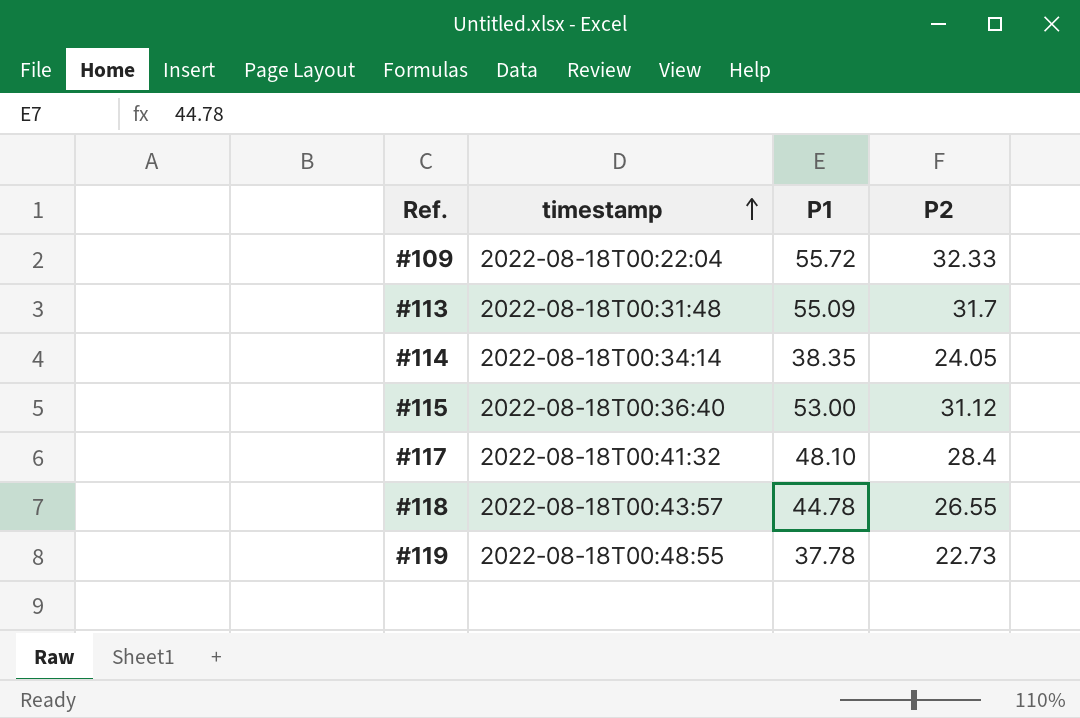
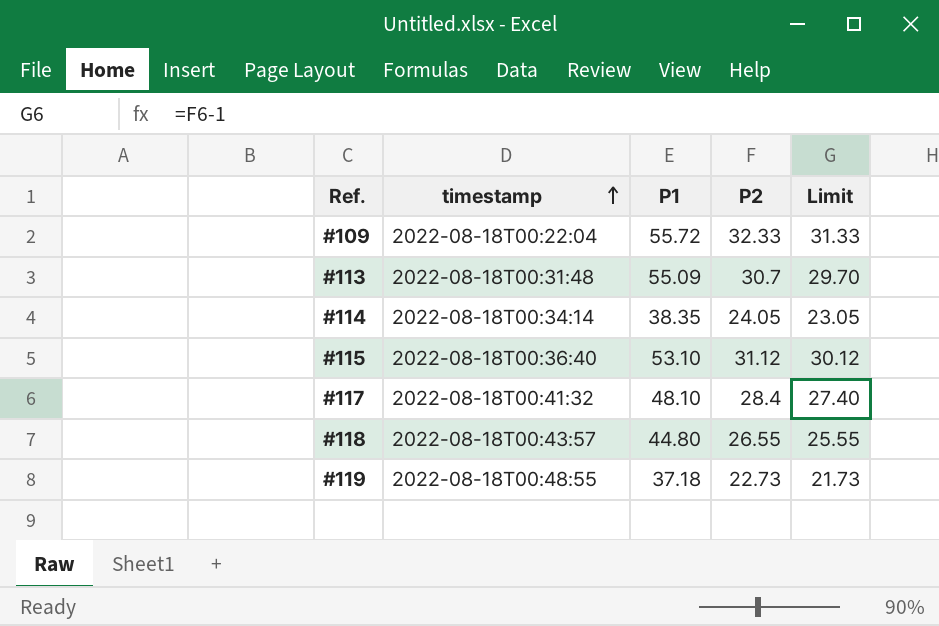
column Limit | formula: none -> [P2] - 1
#113 | P2: 31.7 -> 30.7
#115 | P1: 53.00 -> 53.10
#118 | P1: 44.78 -> 44.80
#119 | P1: 37.78 -> 37.18

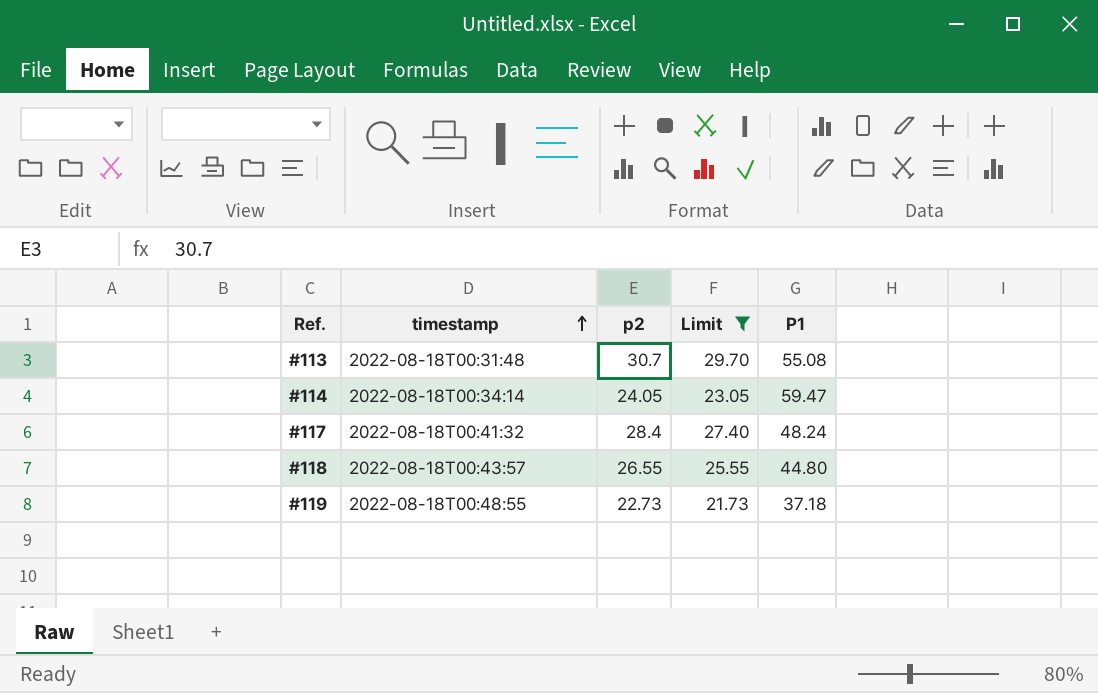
filter: none -> Limit <= 29.70
column name: P2 -> p2
column P1 | position: 3 -> 5
#113 | P1: 55.09 -> 55.08
#114 | P1: 38.35 -> 59.47
#117 | P1: 48.10 -> 48.24

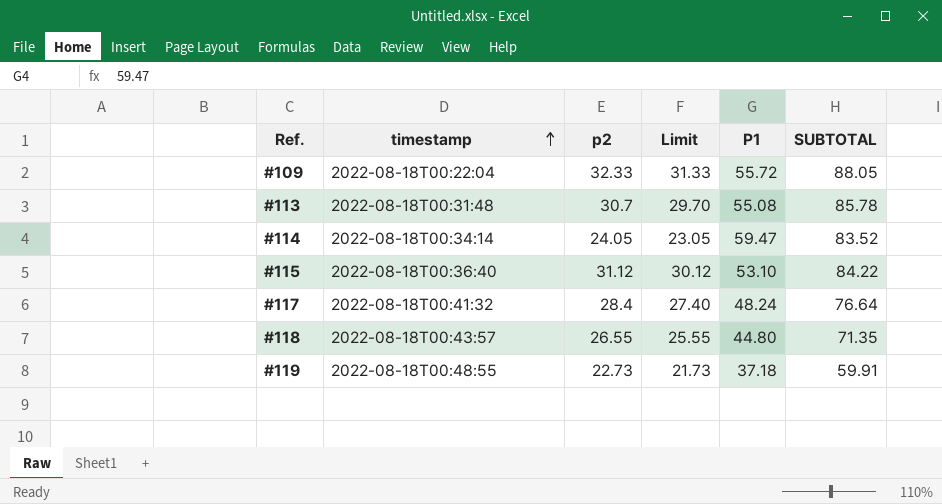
filter: Limit <= 29.70 -> none
column SUBTOTAL | formula: none -> [p2] + [P1]

